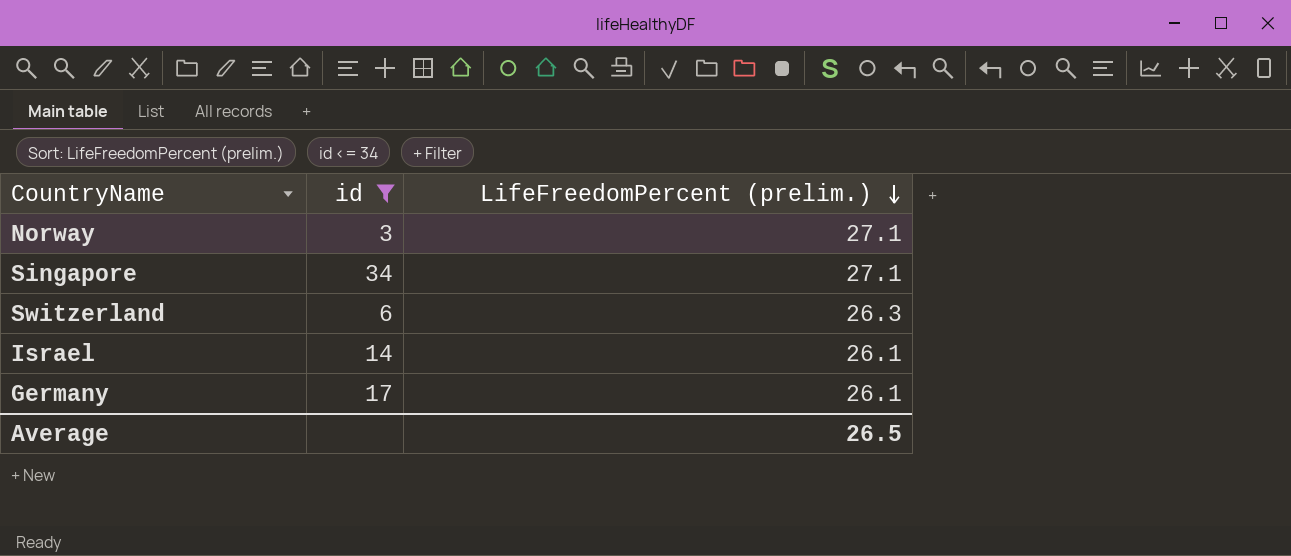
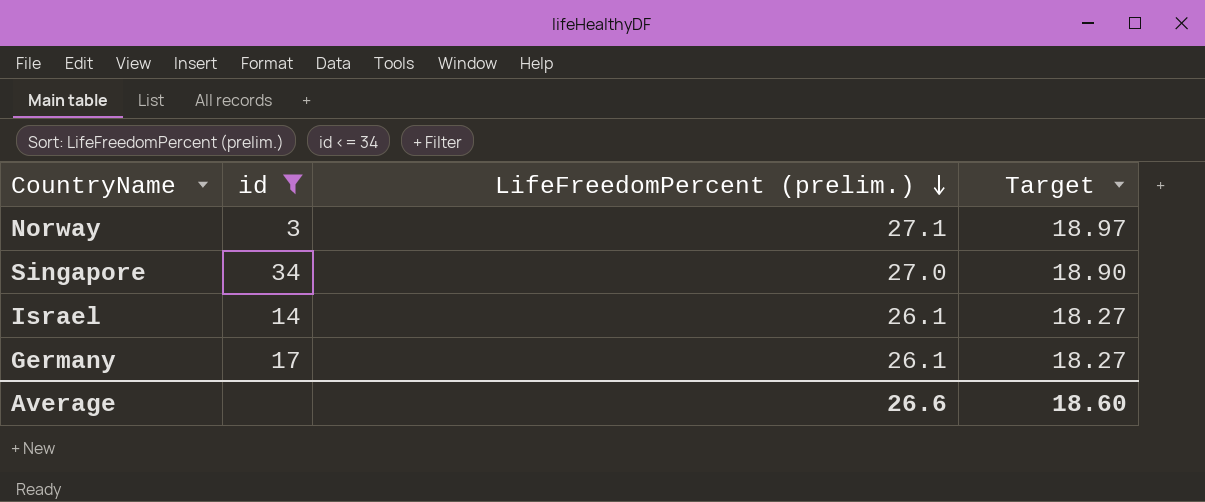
column Target | formula: none -> [LifeFreedomPercent (prelim.)] * 0.7
row Switzerland: 6 | 26.3 -> none
Singapore | LifeFreedomPercent (prelim.): 27.1 -> 27.0
Average | LifeFreedomPercent (prelim.): 26.5 -> 26.6

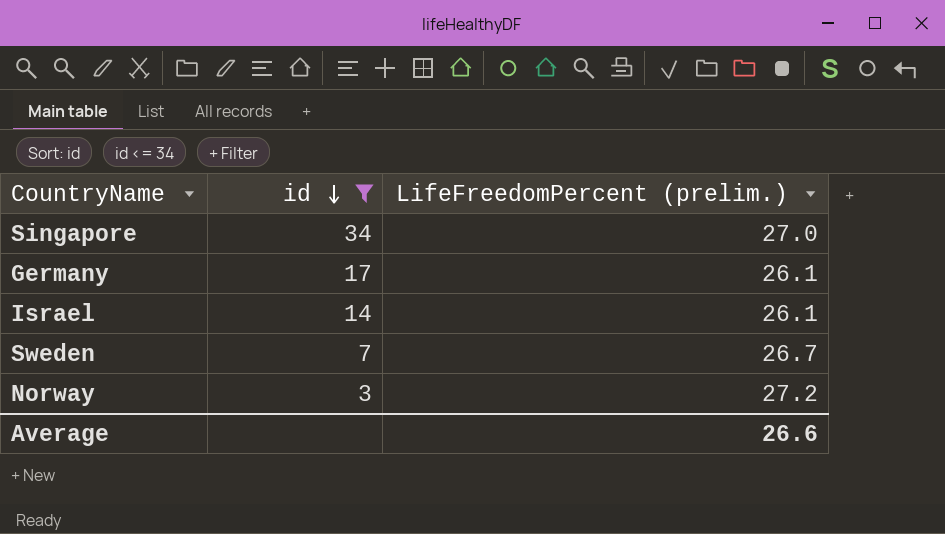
row order: LifeFreedomPercent (prelim.) descending -> id descending
column Target | formula: [LifeFreedomPercent (prelim.)] * 0.7 -> none
row Sweden: none -> 7 | 26.7
Norway | LifeFreedomPercent (prelim.): 27.1 -> 27.2

